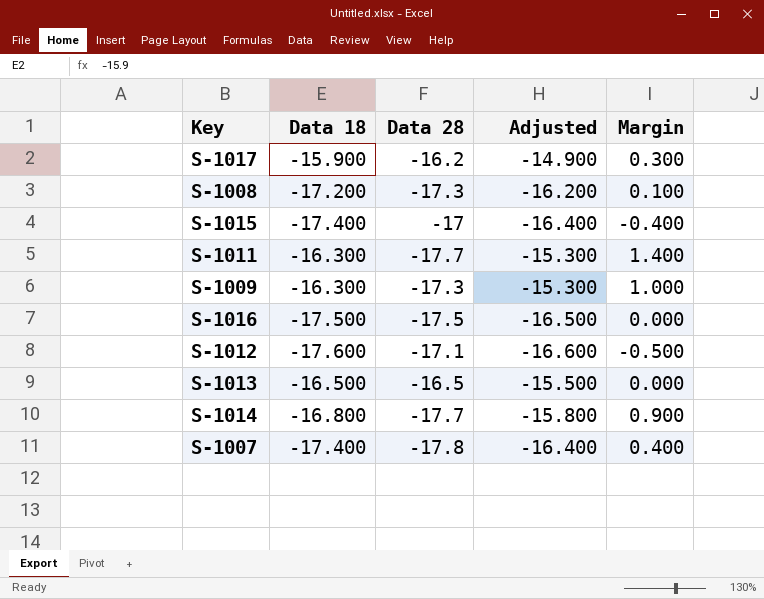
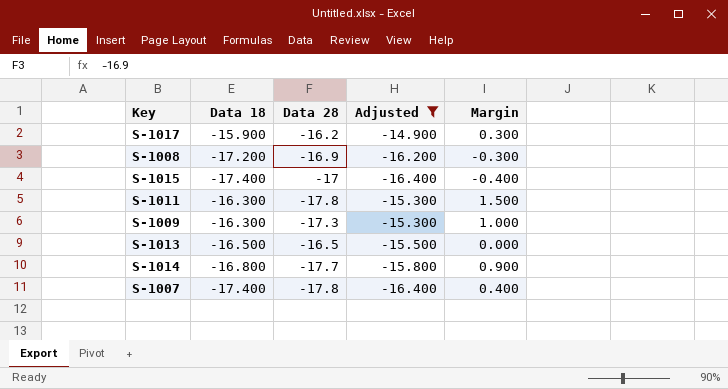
filter: none -> Adjusted >= -16.400
S-1008 | Data 28: -17.3 -> -16.9
S-1008 | Margin: 0.100 -> -0.300
S-1011 | Data 28: -17.7 -> -17.8
S-1011 | Margin: 1.400 -> 1.500

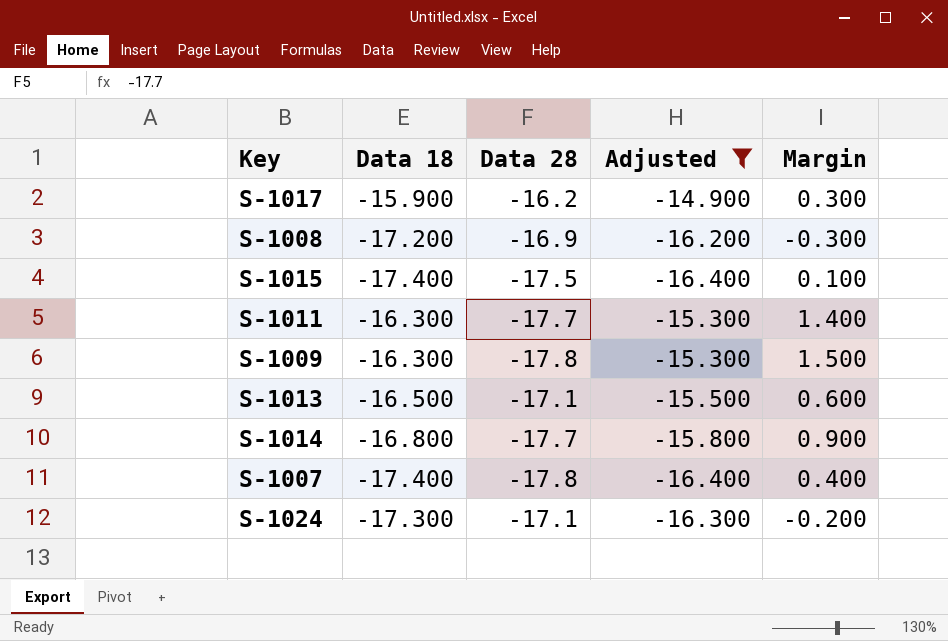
S-1015 | Data 28: -17 -> -17.5
S-1015 | Margin: -0.400 -> 0.100
S-1011 | Data 28: -17.8 -> -17.7
S-1011 | Margin: 1.500 -> 1.400
S-1009 | Data 28: -17.3 -> -17.8
S-1009 | Margin: 1.000 -> 1.500
S-1013 | Data 28: -16.5 -> -17.1
S-1013 | Margin: 0.000 -> 0.600
row S-1024: none -> -17.300 | -17.1 | -16.300 | -0.200

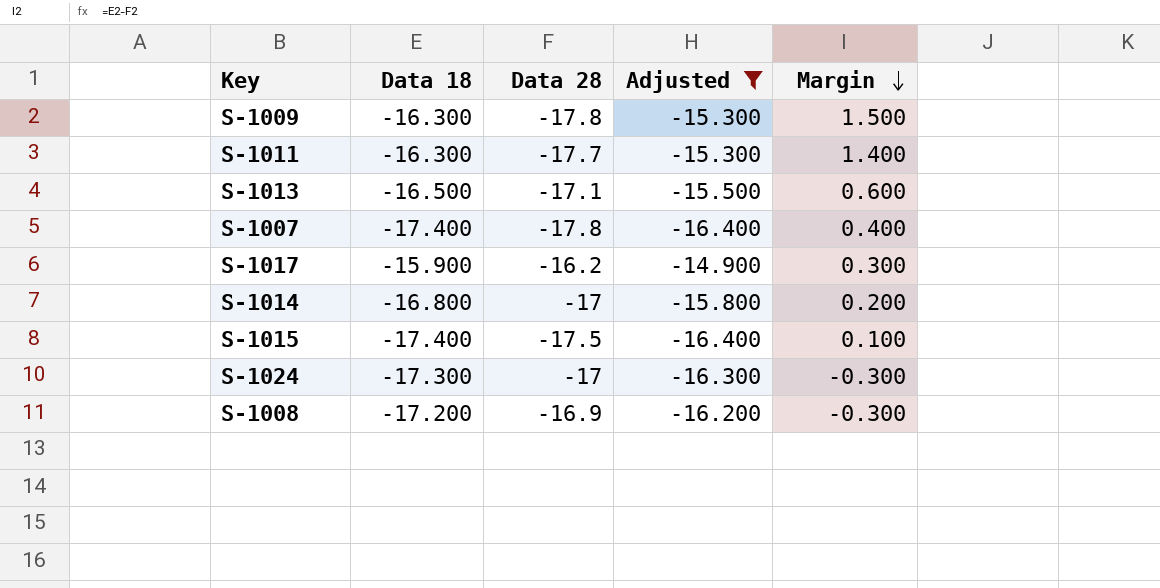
row order: none -> Margin descending
S-1014 | Data 28: -17.7 -> -17
S-1014 | Margin: 0.900 -> 0.200
S-1024 | Data 28: -17.1 -> -17
S-1024 | Margin: -0.200 -> -0.300

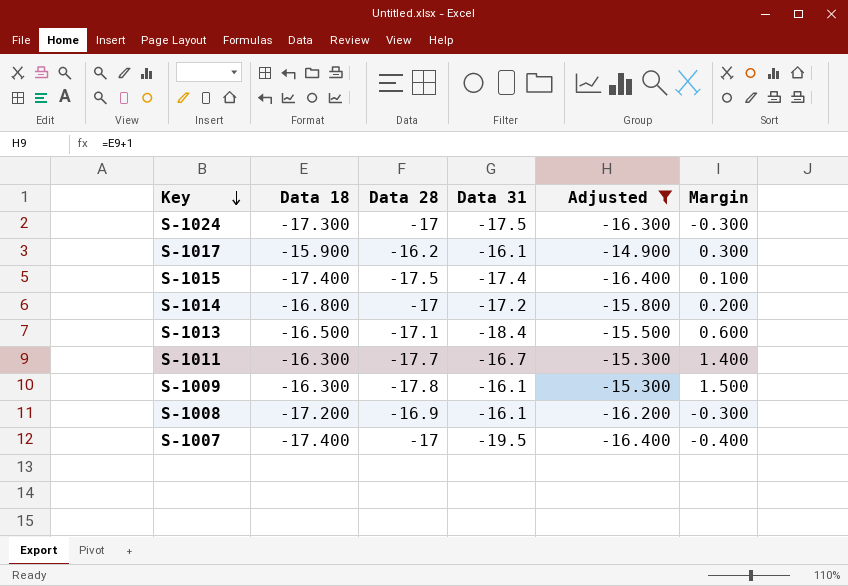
row order: Margin descending -> Key descending
column Data 31 | position: none -> 4
S-1007 | Data 28: -17.8 -> -17
S-1007 | Margin: 0.400 -> -0.400

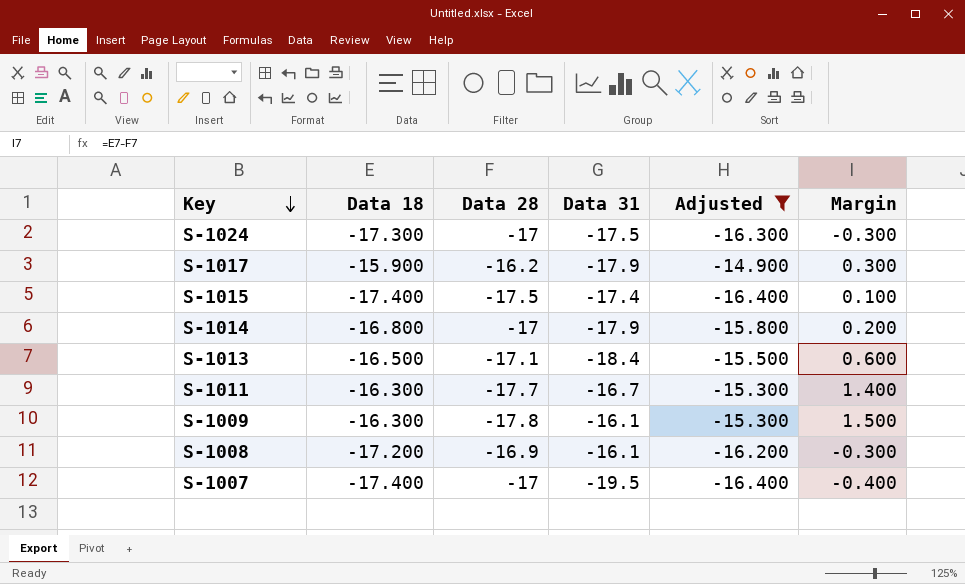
S-1017 | Data 31: -16.1 -> -17.9
S-1014 | Data 31: -17.2 -> -17.9

